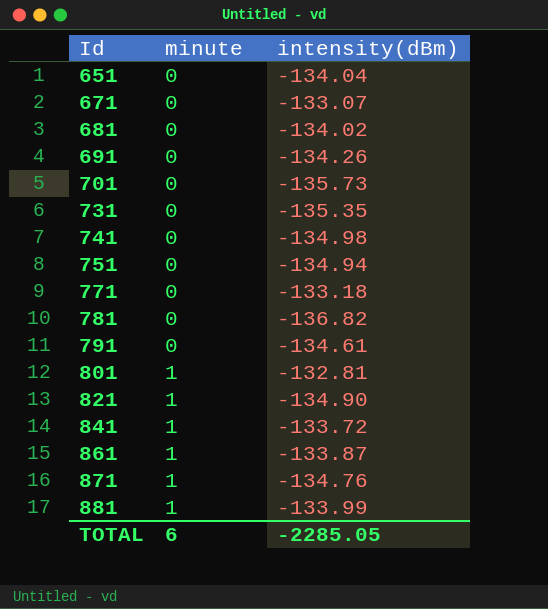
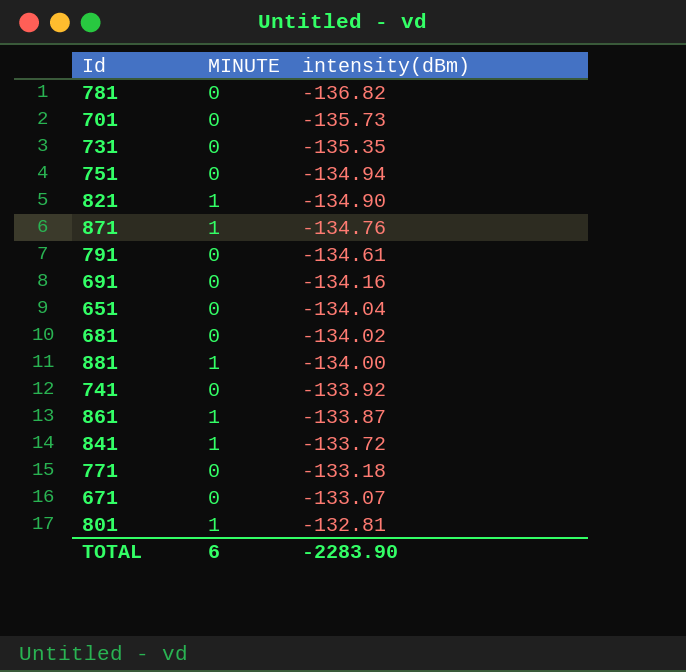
row order: Id ascending -> intensity(dBm) ascending
column name: minute -> MINUTE
691 | intensity(dBm): -134.26 -> -134.16
881 | intensity(dBm): -133.99 -> -134.00
741 | intensity(dBm): -134.98 -> -133.92
TOTAL | intensity(dBm): -2285.05 -> -2283.90

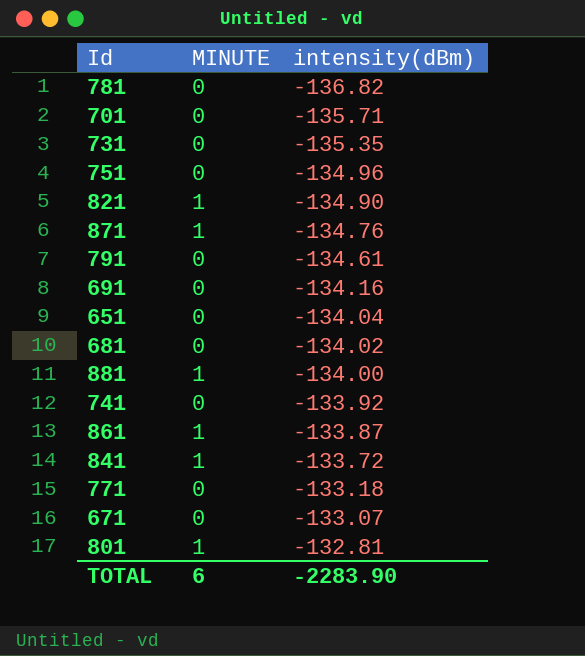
701 | intensity(dBm): -135.73 -> -135.71
751 | intensity(dBm): -134.94 -> -134.96

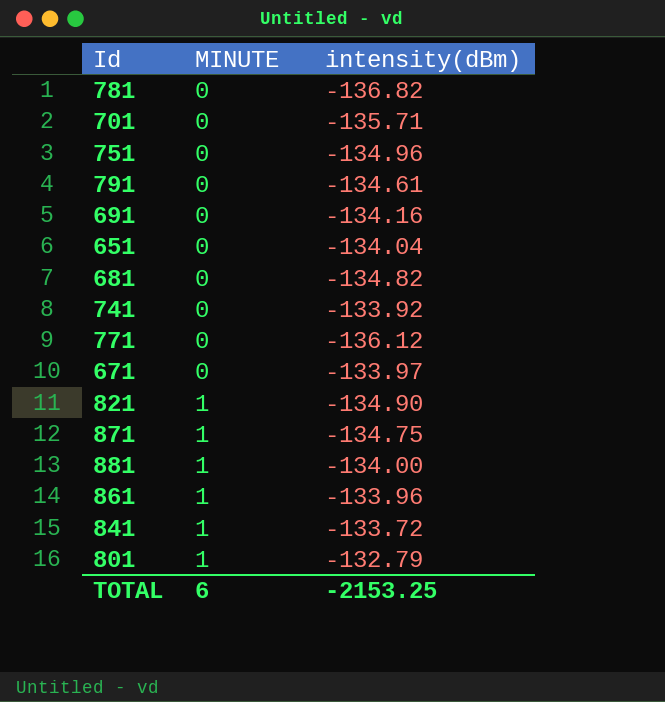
row order: intensity(dBm) ascending -> MINUTE ascending
row 731: 0 | -135.35 -> none
681 | intensity(dBm): -134.02 -> -134.82
771 | intensity(dBm): -133.18 -> -136.12
671 | intensity(dBm): -133.07 -> -133.97
871 | intensity(dBm): -134.76 -> -134.75
861 | intensity(dBm): -133.87 -> -133.96
801 | intensity(dBm): -132.81 -> -132.79
TOTAL | intensity(dBm): -2283.90 -> -2153.25

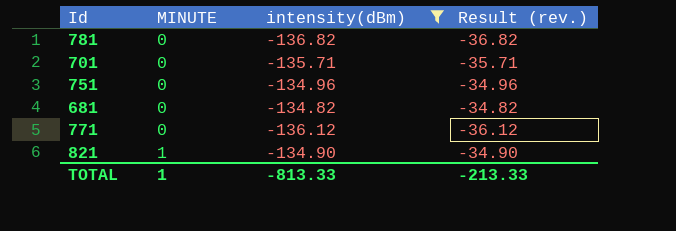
filter: none -> intensity(dBm) <= -134.82
column Result (rev.) | formula: none -> [intensity(dBm)] + 100
TOTAL | MINUTE: 6 -> 1
TOTAL | intensity(dBm): -2153.25 -> -813.33

